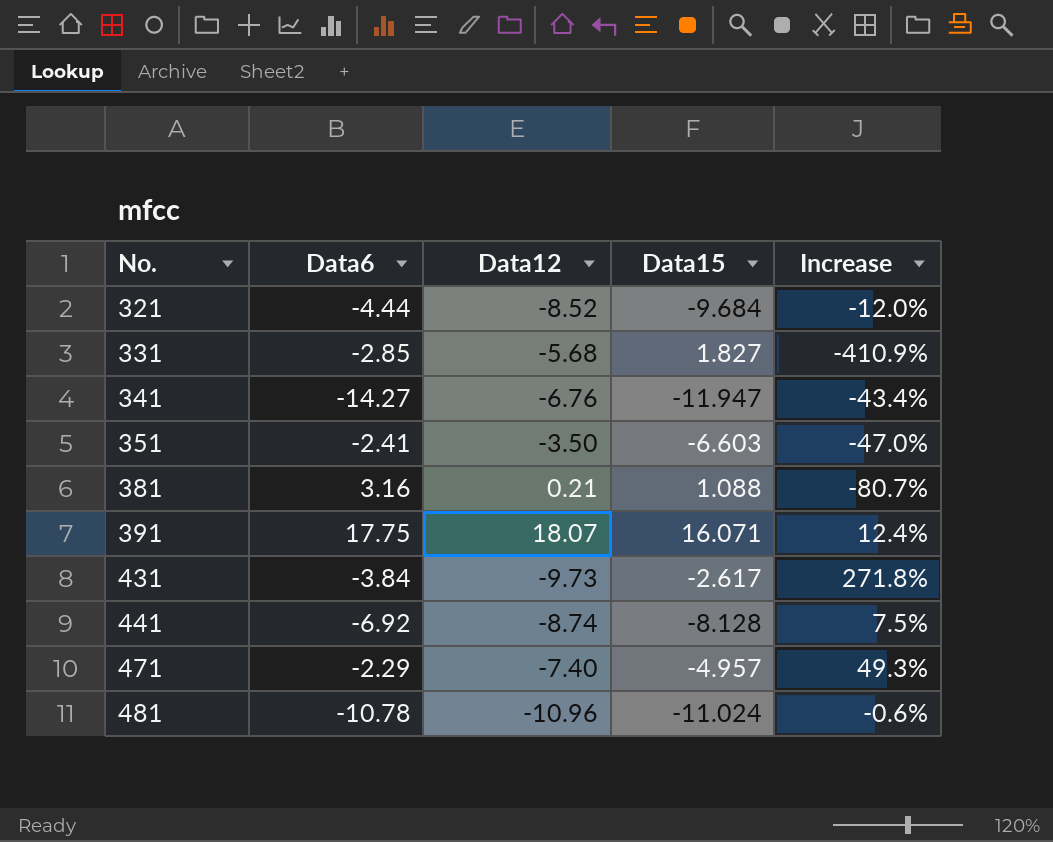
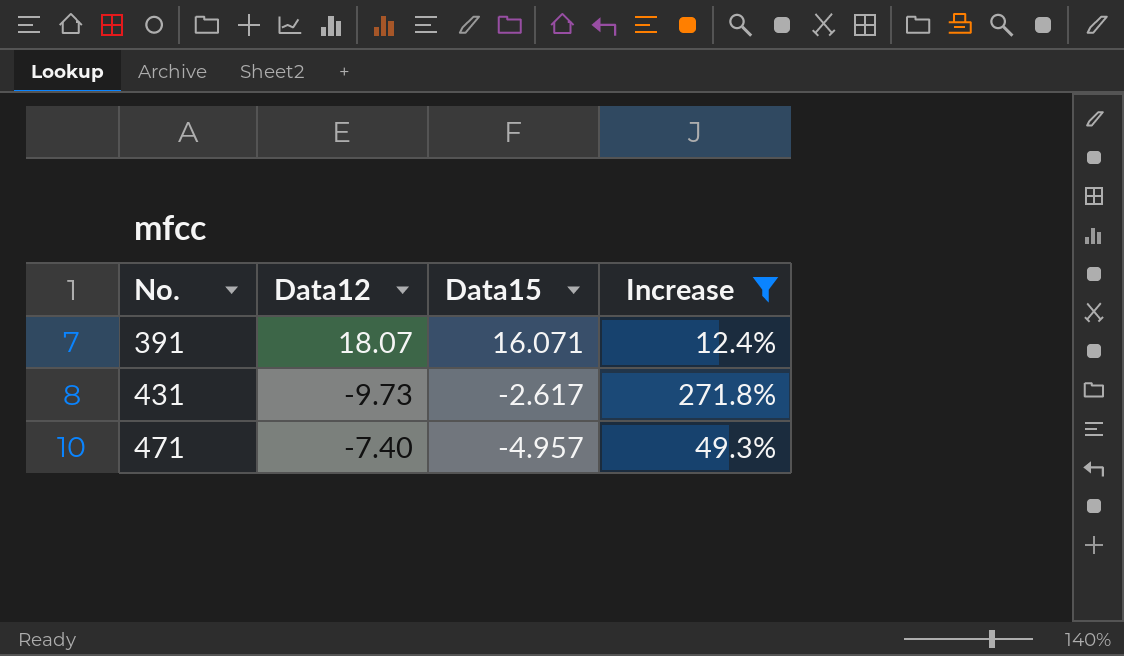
filter: none -> Increase >= 12.4%
column Data6 | position: 2 -> none

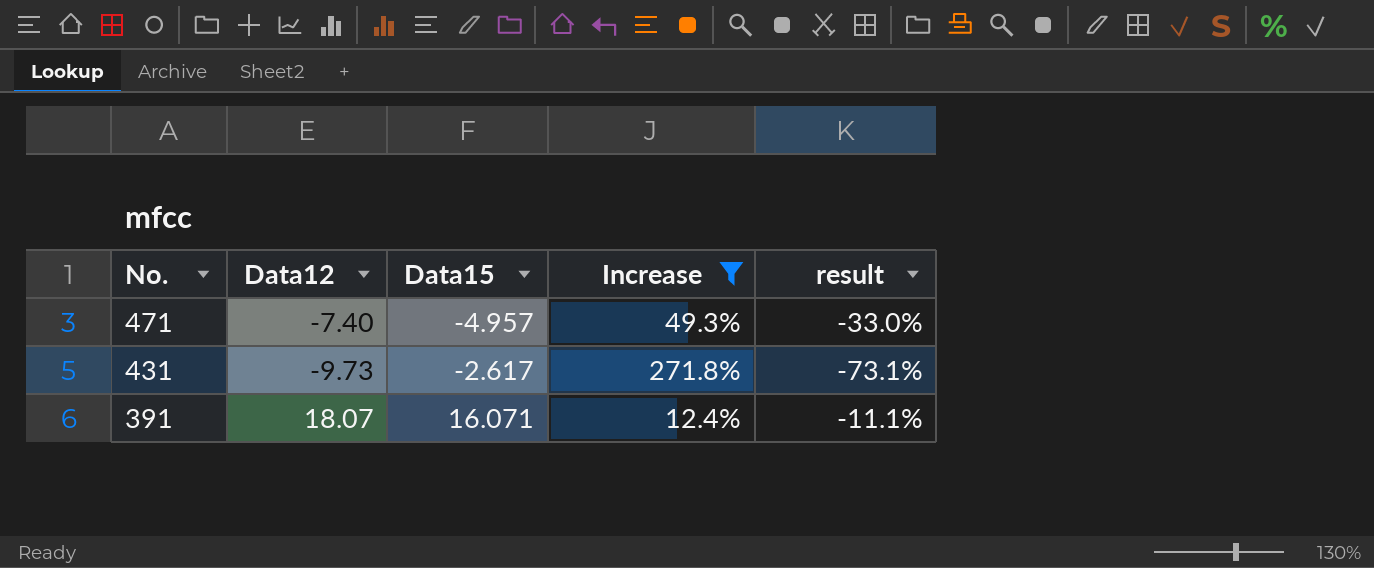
row order: No. ascending -> No. descending
column result | formula: none -> ([Data15] - [Data12]) / [Data12]

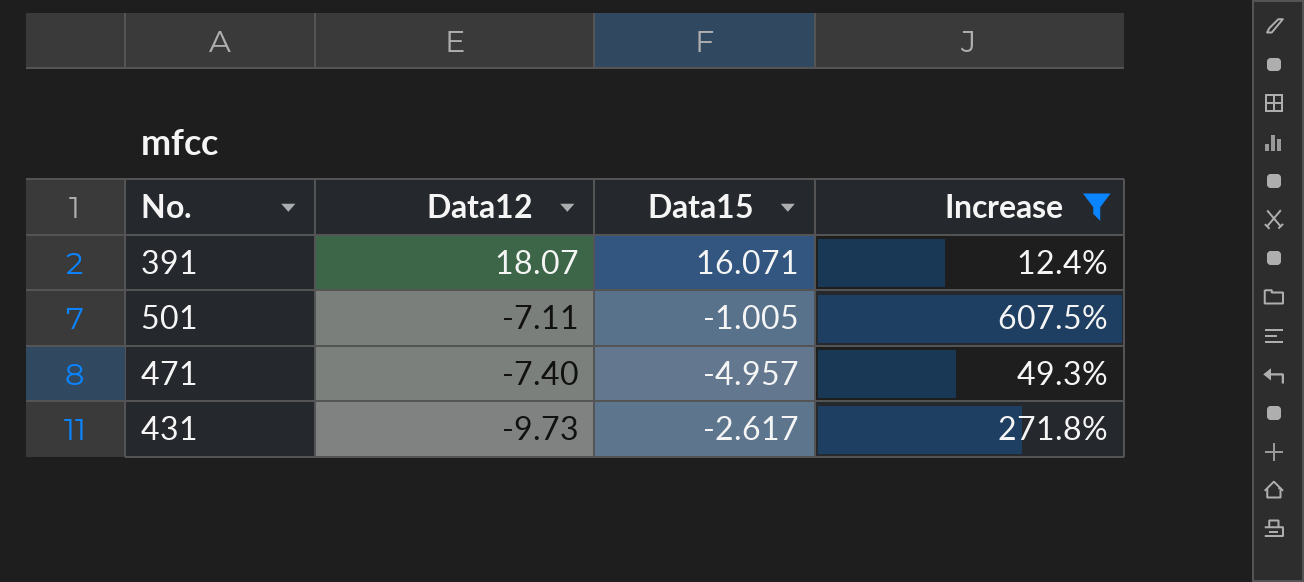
row order: No. descending -> Data12 descending
column result | formula: ([Data15] - [Data12]) / [Data12] -> none
row 501: none -> -7.11 | -1.005 | 607.5%

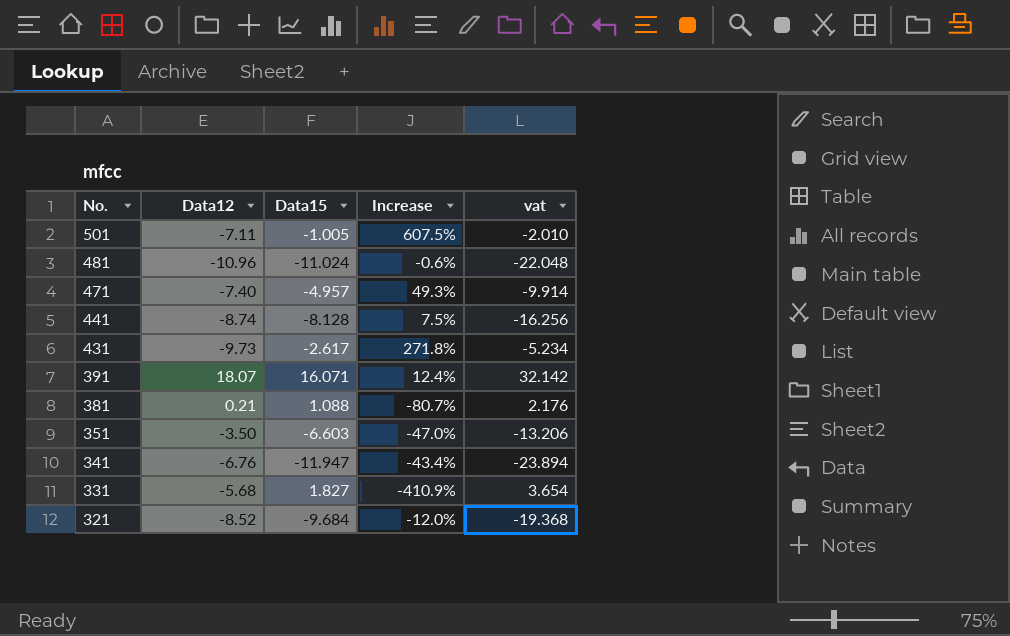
filter: Increase >= 12.4% -> none
row order: Data12 descending -> No. descending
column vat | formula: none -> [Data15] * 2

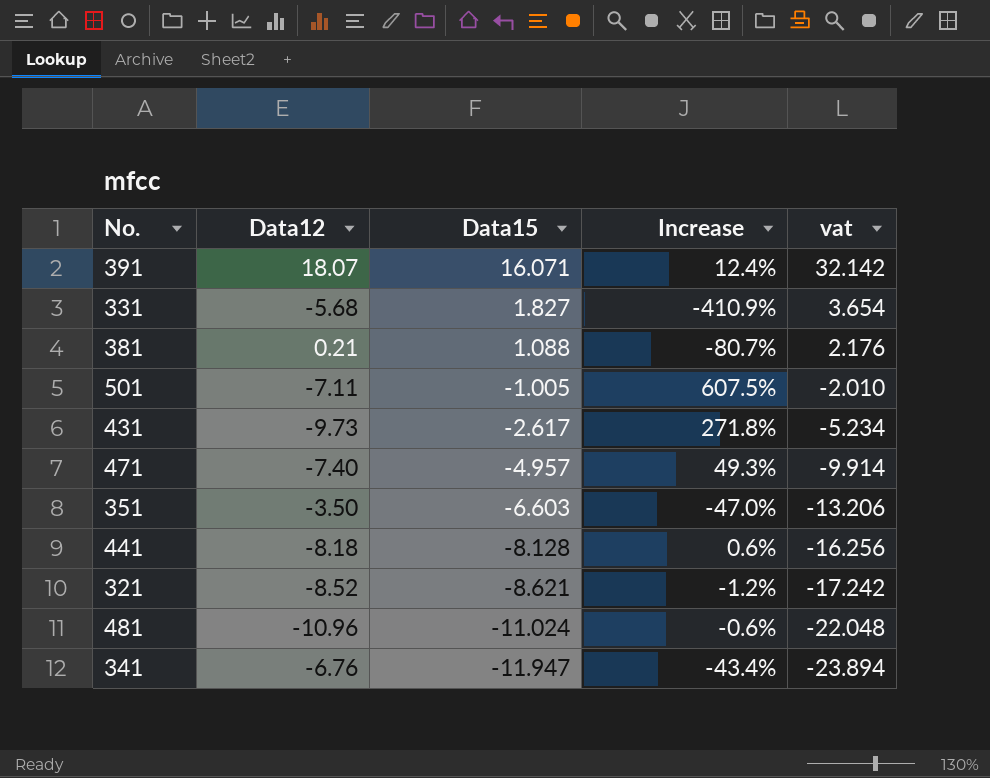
row order: No. descending -> Data15 descending
441 | Data12: -8.74 -> -8.18
441 | Increase: 7.5% -> 0.6%
321 | Data15: -9.684 -> -8.621
321 | Increase: -12.0% -> -1.2%
321 | vat: -19.368 -> -17.242

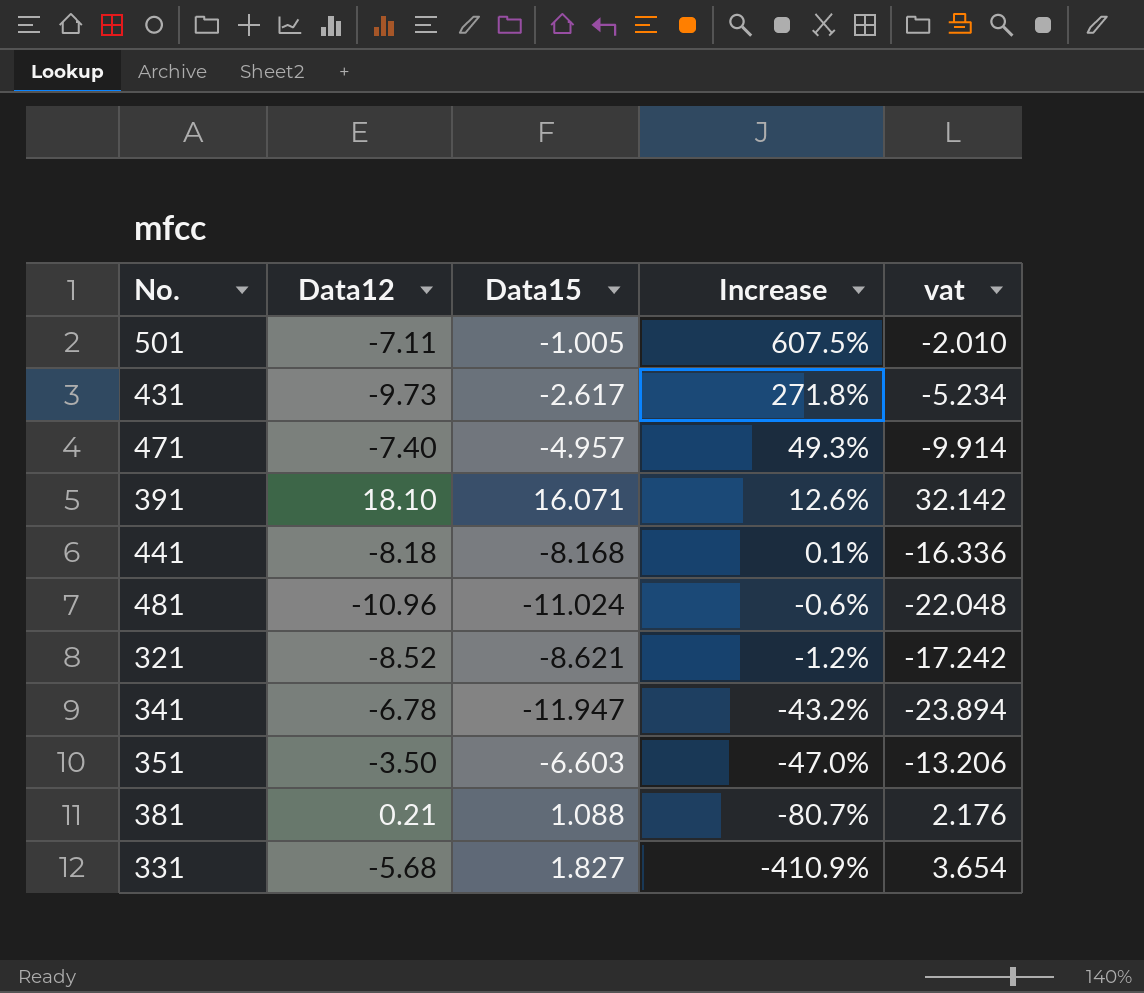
row order: Data15 descending -> Increase descending
391 | Data12: 18.07 -> 18.10
391 | Increase: 12.4% -> 12.6%
441 | Data15: -8.128 -> -8.168
441 | Increase: 0.6% -> 0.1%
441 | vat: -16.256 -> -16.336
341 | Data12: -6.76 -> -6.78
341 | Increase: -43.4% -> -43.2%

